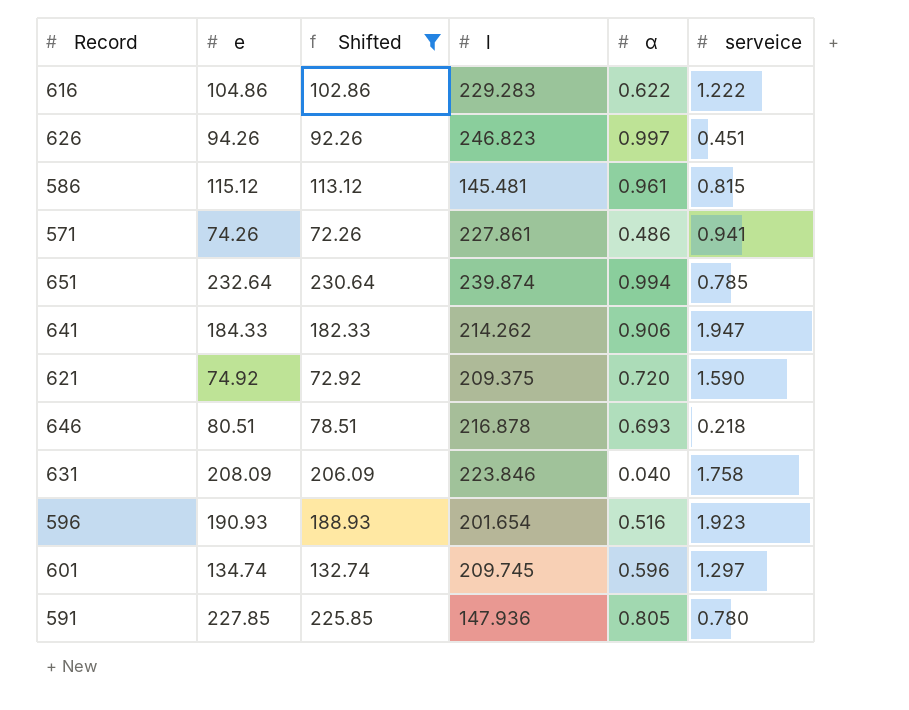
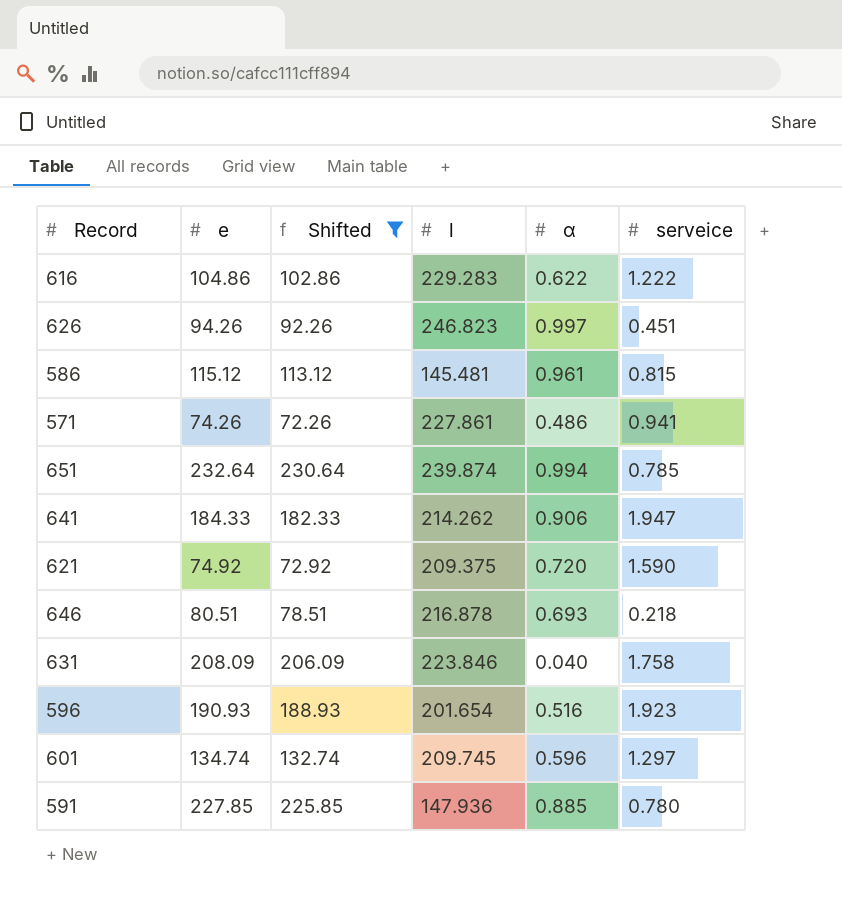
591 | α: 0.805 -> 0.885

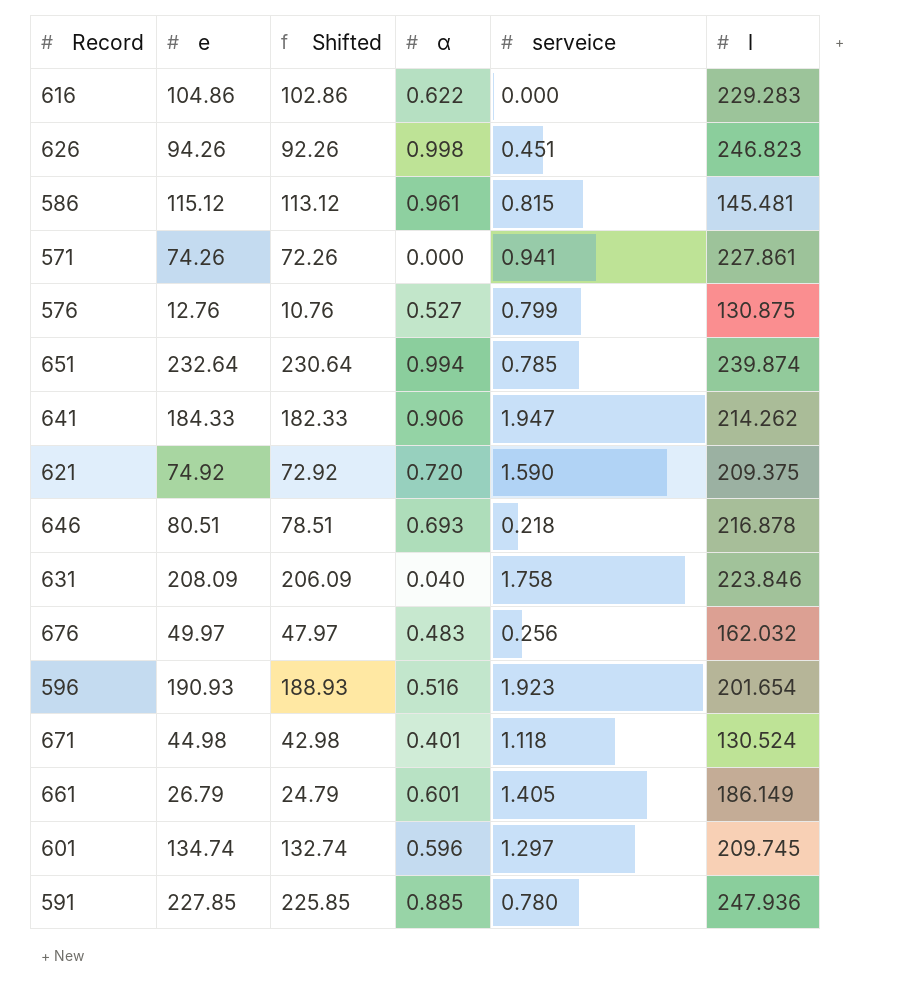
filter: Shifted >= 72.26 -> none
column l | position: 4 -> 6
616 | serveice: 1.222 -> 0.000
626 | α: 0.997 -> 0.998
571 | α: 0.486 -> 0.000
591 | l: 147.936 -> 247.936

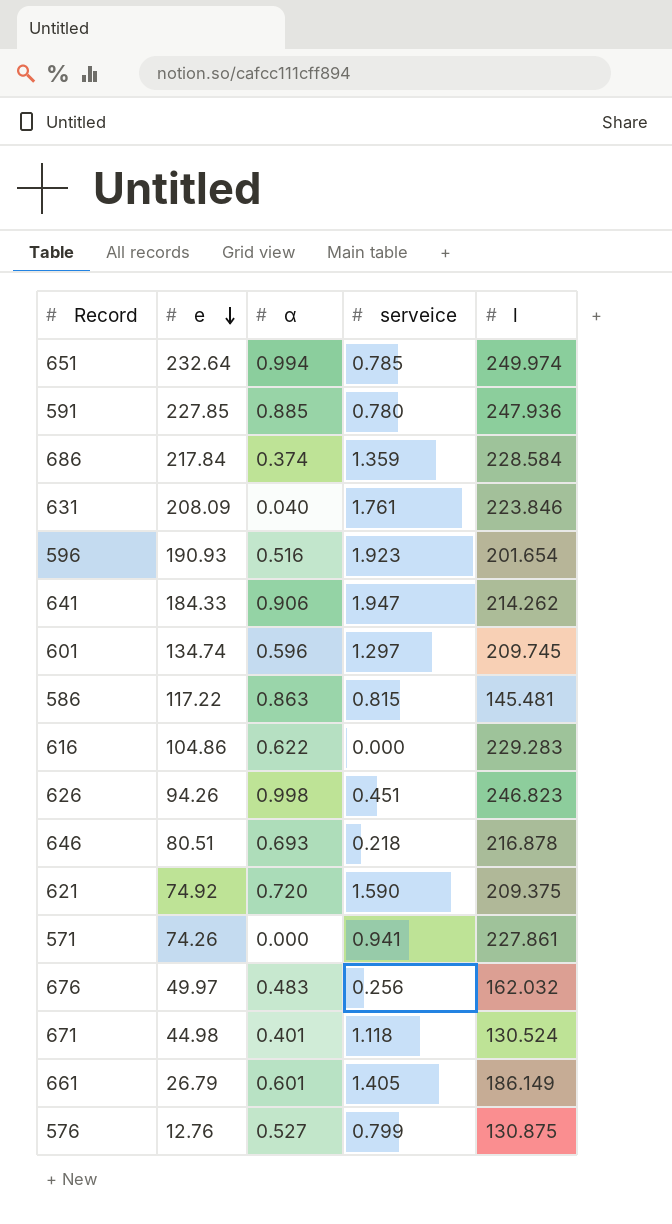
row order: none -> e descending
column Shifted | formula: [e] - 2 -> none
651 | l: 239.874 -> 249.974
row 686: none -> 217.84 | 0.374 | 1.359 | 228.584
631 | serveice: 1.758 -> 1.761
586 | e: 115.12 -> 117.22
586 | α: 0.961 -> 0.863

